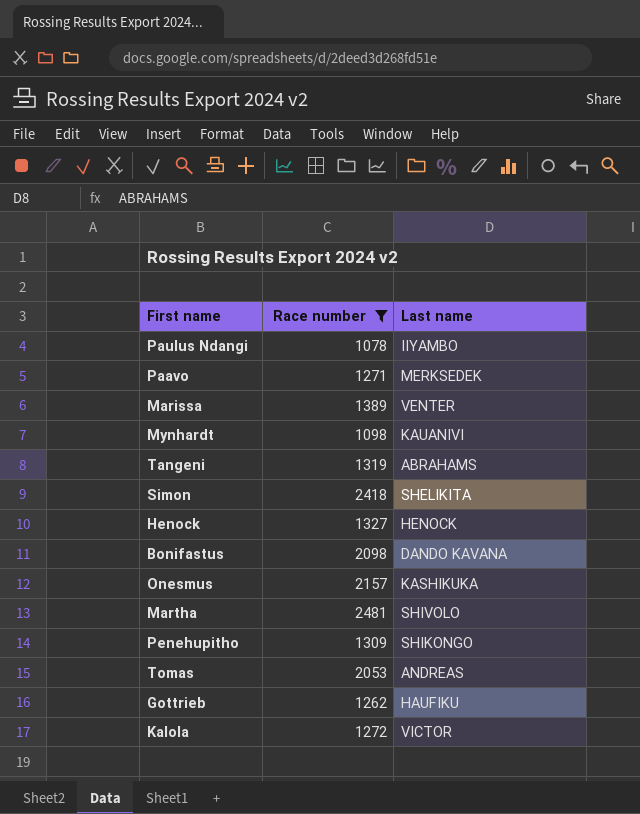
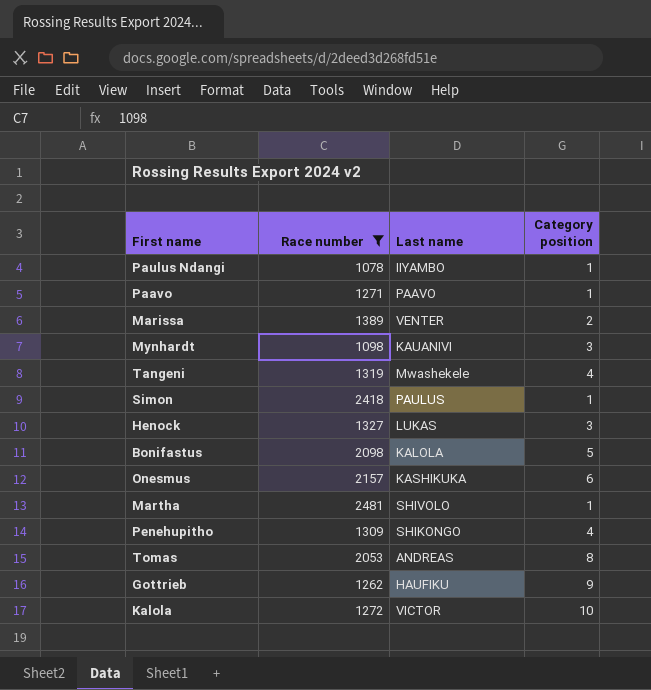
column Category position | position: none -> 4
Paavo | Last name: MERKSEDEK -> PAAVO
Tangeni | Last name: ABRAHAMS -> Mwashekele
Simon | Last name: SHELIKITA -> PAULUS
Henock | Last name: HENOCK -> LUKAS
Bonifastus | Last name: DANDO KAVANA -> KALOLA

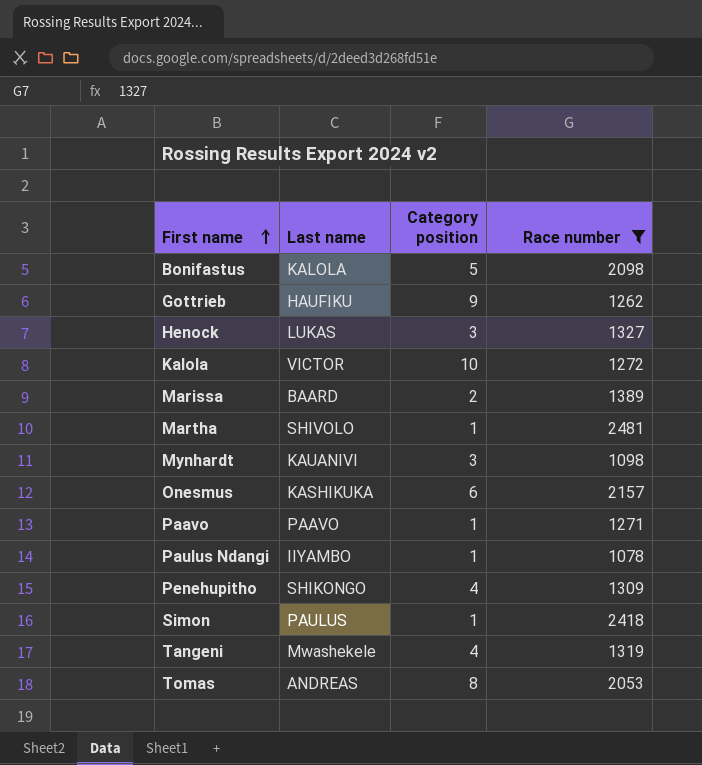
row order: none -> First name ascending
column Race number | position: 2 -> 4
Marissa | Last name: VENTER -> BAARD

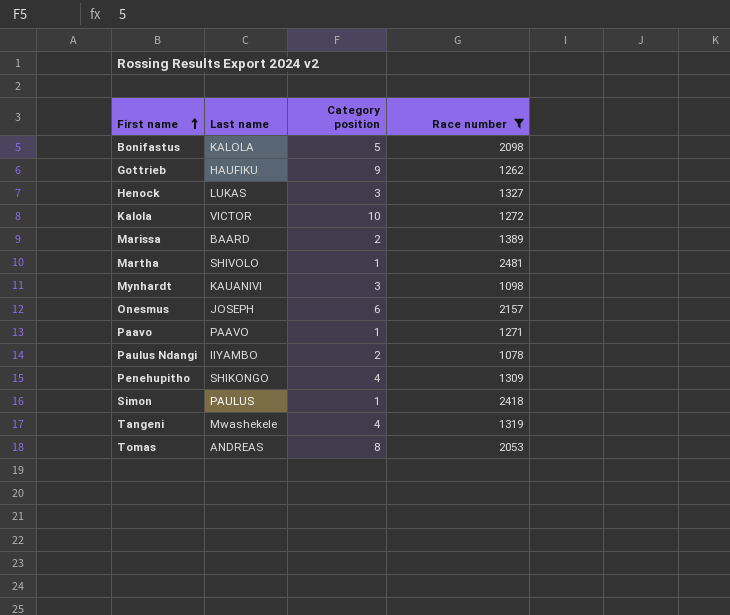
Onesmus | Last name: KASHIKUKA -> JOSEPH
Paulus Ndangi | Category position: 1 -> 2

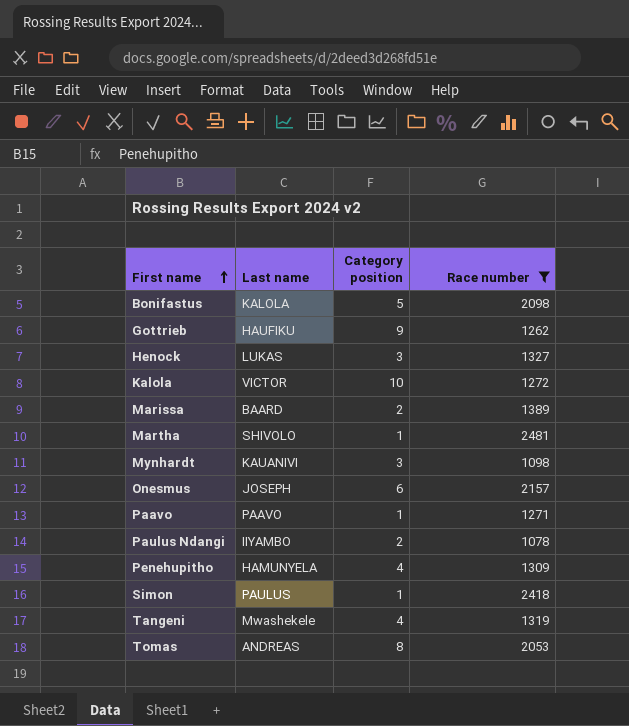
Penehupitho | Last name: SHIKONGO -> HAMUNYELA

